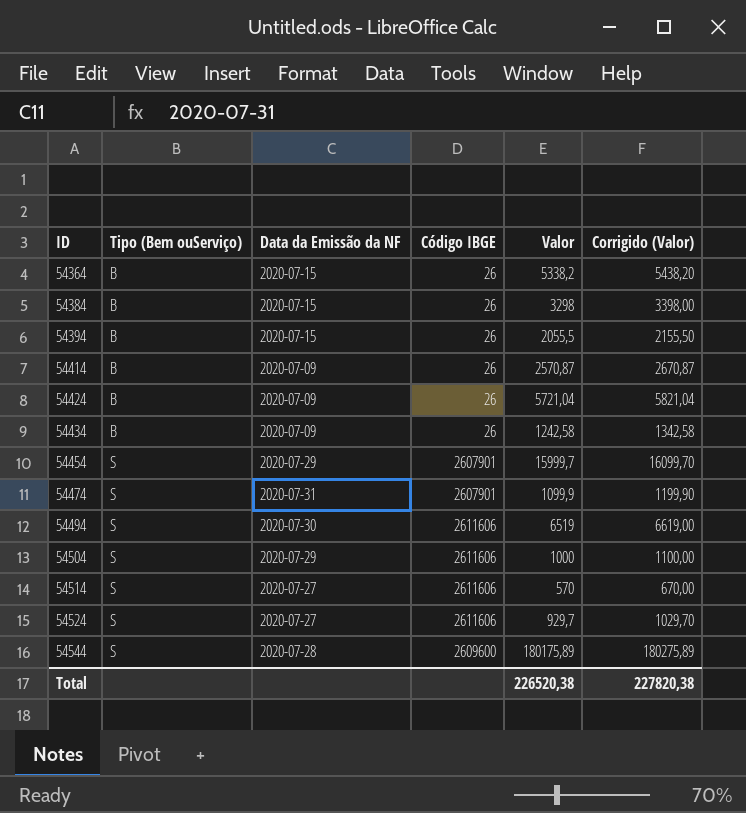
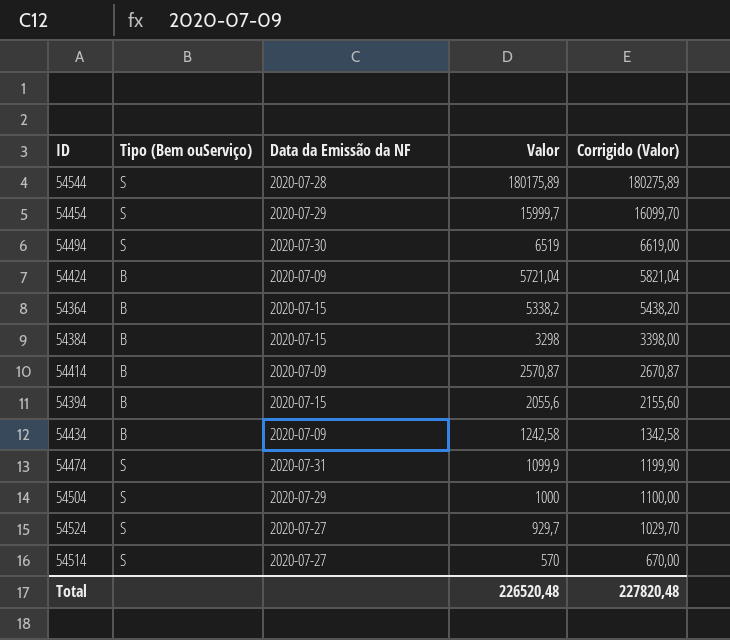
row order: ID ascending -> Valor descending
column Código IBGE | position: 4 -> none
54394 | Valor: 2055,5 -> 2055,6
54394 | Corrigido (Valor): 2155,50 -> 2155,60
Total | Valor: 226520,38 -> 226520,48
Total | Corrigido (Valor): 227820,38 -> 227820,48

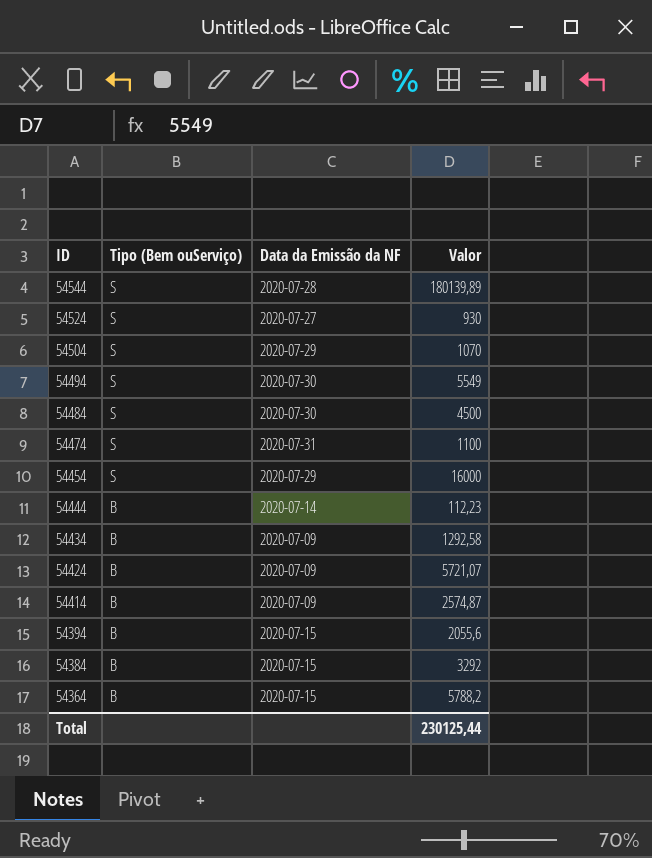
row order: Valor descending -> ID descending
column Corrigido (Valor) | formula: [Valor] + 100 -> none
row 54514: S | 2020-07-27 | 570 | 670,00 -> none
54544 | Valor: 180175,89 -> 180139,89
54524 | Valor: 929,7 -> 930
54504 | Valor: 1000 -> 1070
54494 | Valor: 6519 -> 5549
row 54484: none -> S | 2020-07-30 | 4500
54474 | Valor: 1099,9 -> 1100
54454 | Valor: 15999,7 -> 16000
row 54444: none -> B | 2020-07-14 | 112,23
54434 | Valor: 1242,58 -> 1292,58
54424 | Valor: 5721,04 -> 5721,07
54414 | Valor: 2570,87 -> 2574,87
54384 | Valor: 3298 -> 3292
54364 | Valor: 5338,2 -> 5788,2
Total | Valor: 226520,48 -> 230125,44

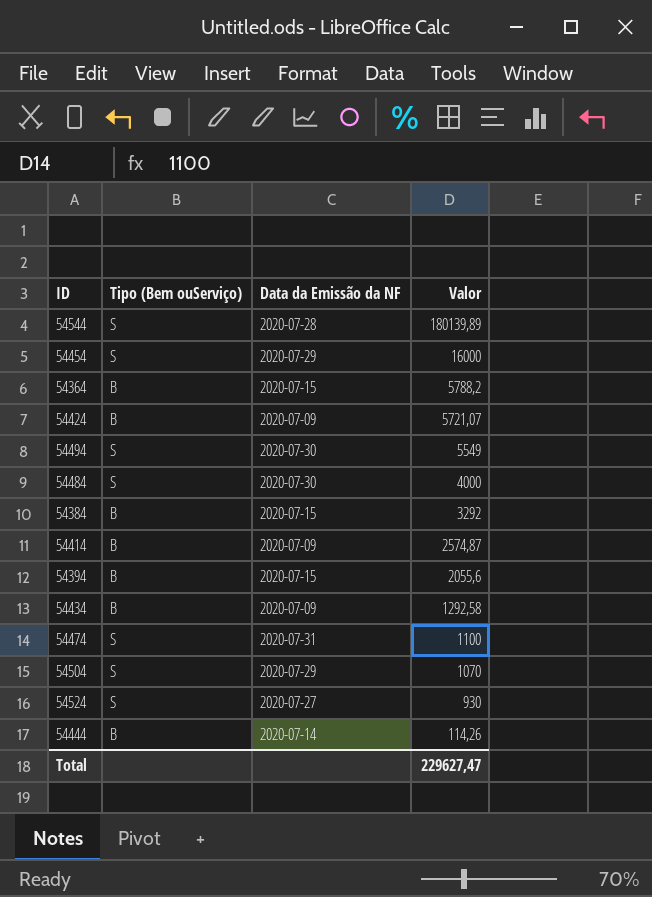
row order: ID descending -> Valor descending
54484 | Valor: 4500 -> 4000
54444 | Valor: 112,23 -> 114,26
Total | Valor: 230125,44 -> 229627,47

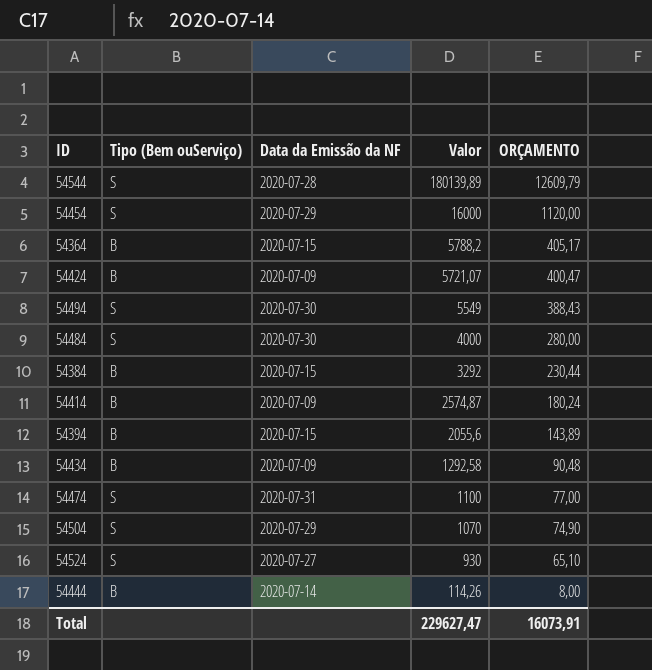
column ORÇAMENTO | formula: none -> [Valor] * 0,07

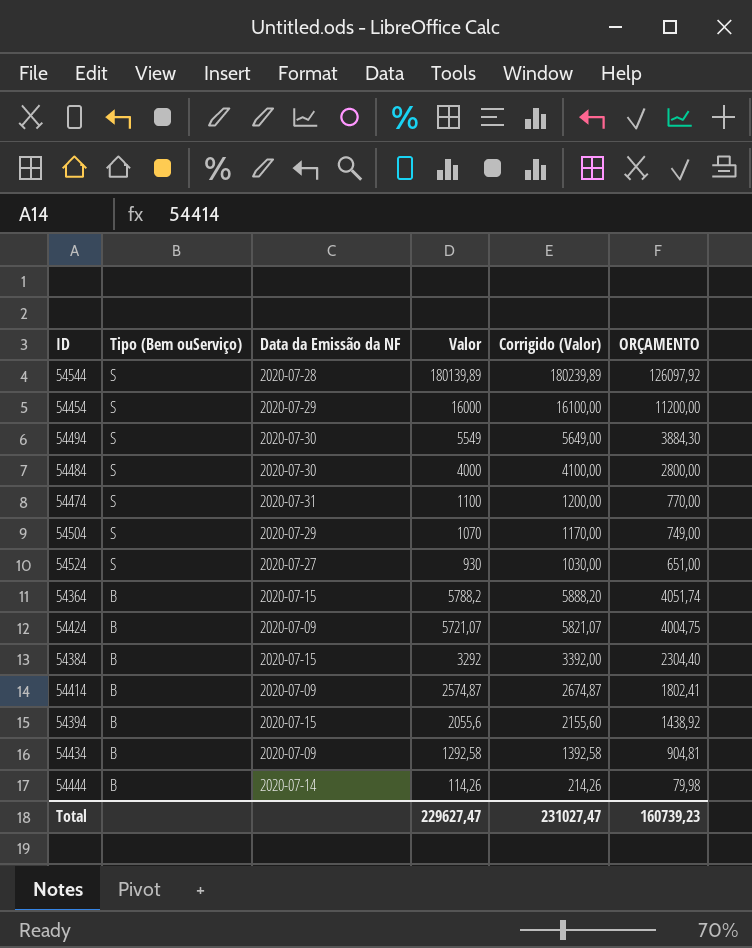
row order: Valor descending -> Tipo (Bem ouServiço) descending
column Corrigido (Valor) | formula: none -> [Valor] + 100
column ORÇAMENTO | formula: [Valor] * 0,07 -> [Valor] * 0,7
Total | ORÇAMENTO: 16073,91 -> 160739,23

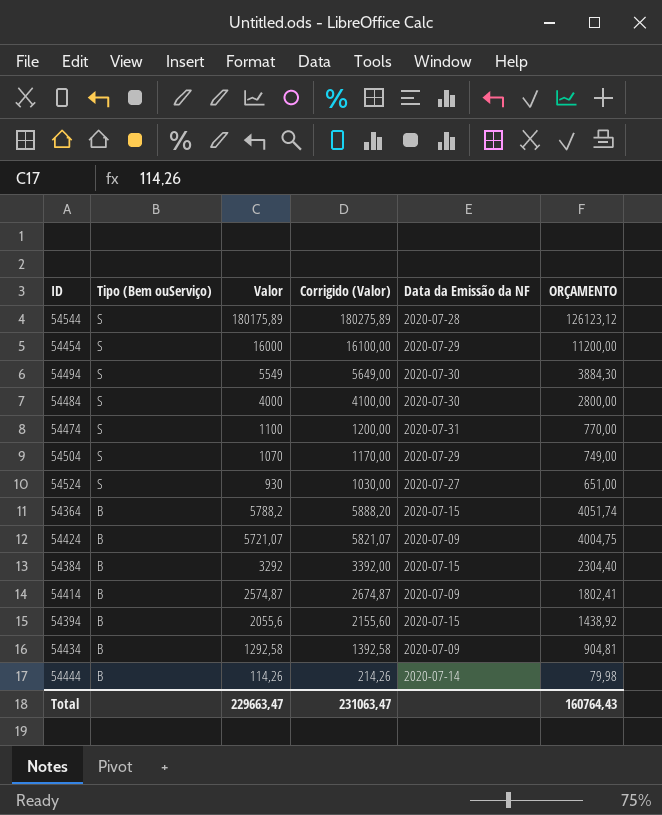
column Data da Emissão da NF | position: 3 -> 5
54544 | Valor: 180139,89 -> 180175,89
54544 | Corrigido (Valor): 180239,89 -> 180275,89
54544 | ORÇAMENTO: 126097,92 -> 126123,12
Total | Valor: 229627,47 -> 229663,47
Total | Corrigido (Valor): 231027,47 -> 231063,47
Total | ORÇAMENTO: 160739,23 -> 160764,43

